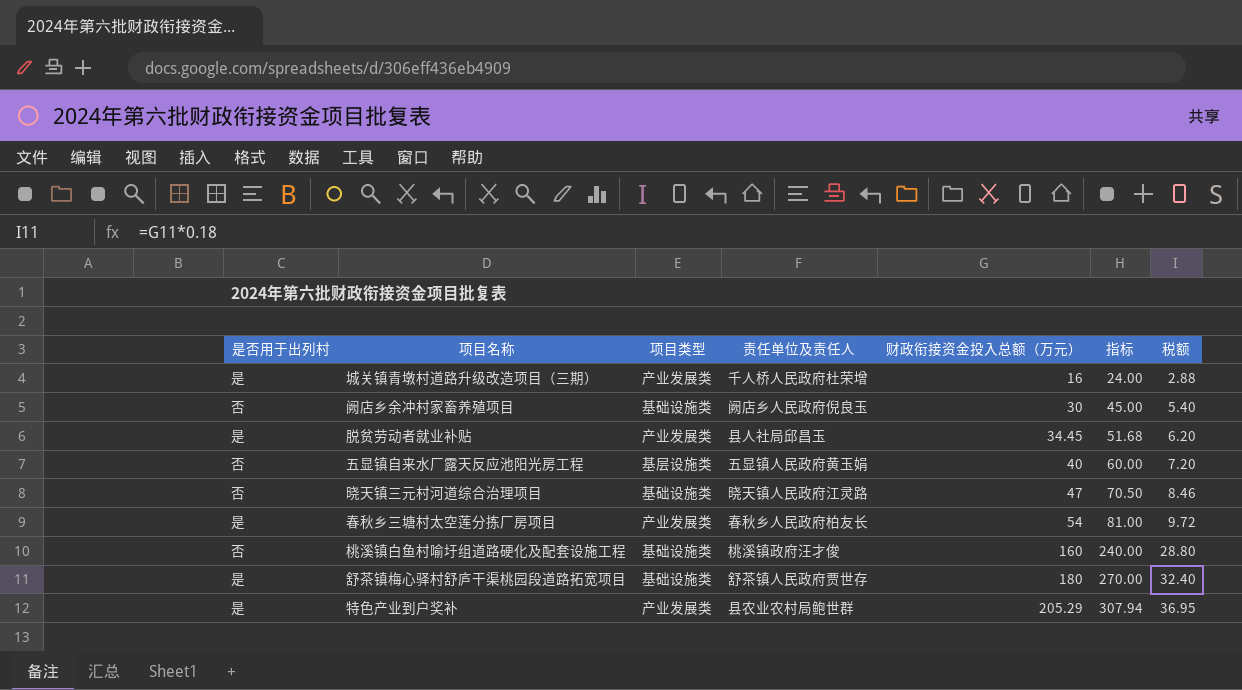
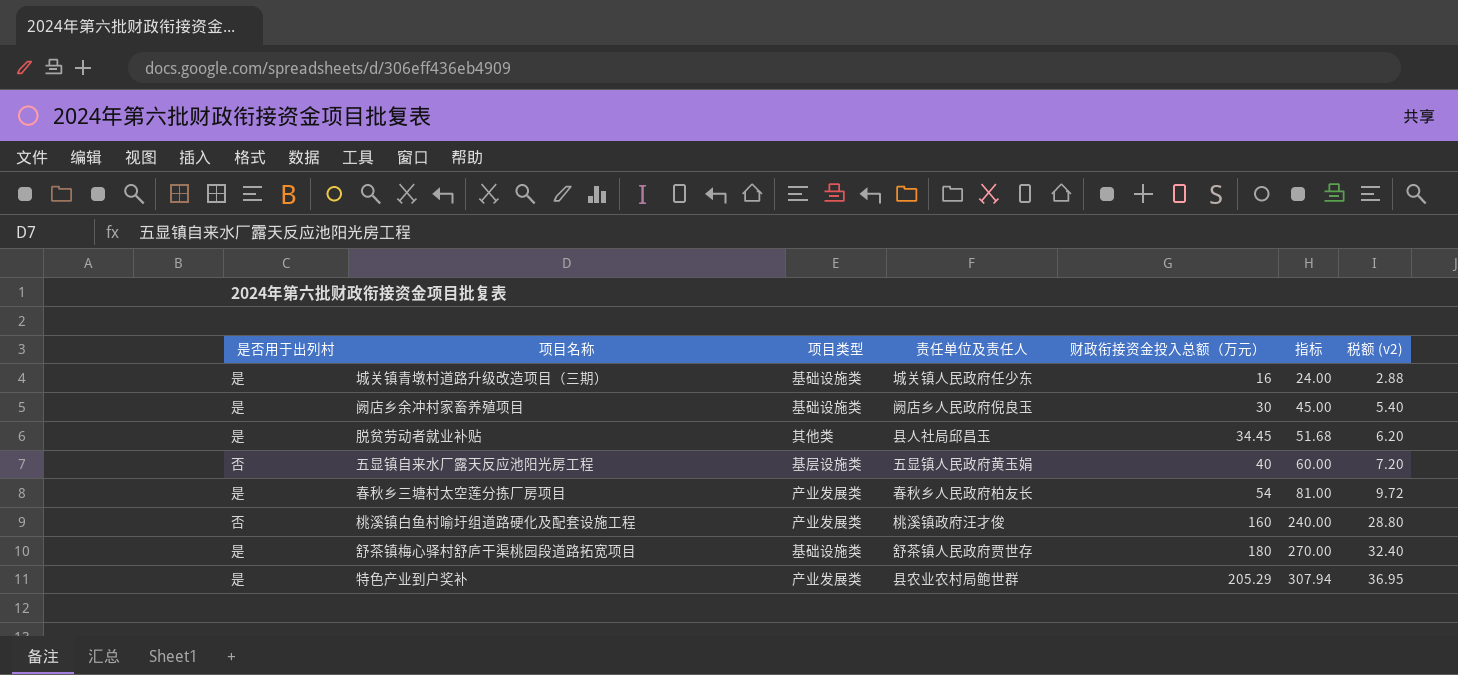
column name: 税额 -> 税额 (v2)
row 晓天镇三元村河道综合治理项目: 否 | 基础设施类 | 晓天镇人民政府江灵路 | 47 | 70.50 | 8.46 -> none
城关镇青墩村道路升级改造项目（三期） | 项目类型: 产业发展类 -> 基础设施类
城关镇青墩村道路升级改造项目（三期） | 责任单位及责任人: 千人桥人民政府杜荣增 -> 城关镇人民政府任少东
阙店乡余冲村家畜养殖项目 | 是否用于出列村: 否 -> 是
脱贫劳动者就业补贴 | 项目类型: 产业发展类 -> 其他类
桃溪镇白鱼村喻圩组道路硬化及配套设施工程 | 项目类型: 基础设施类 -> 产业发展类

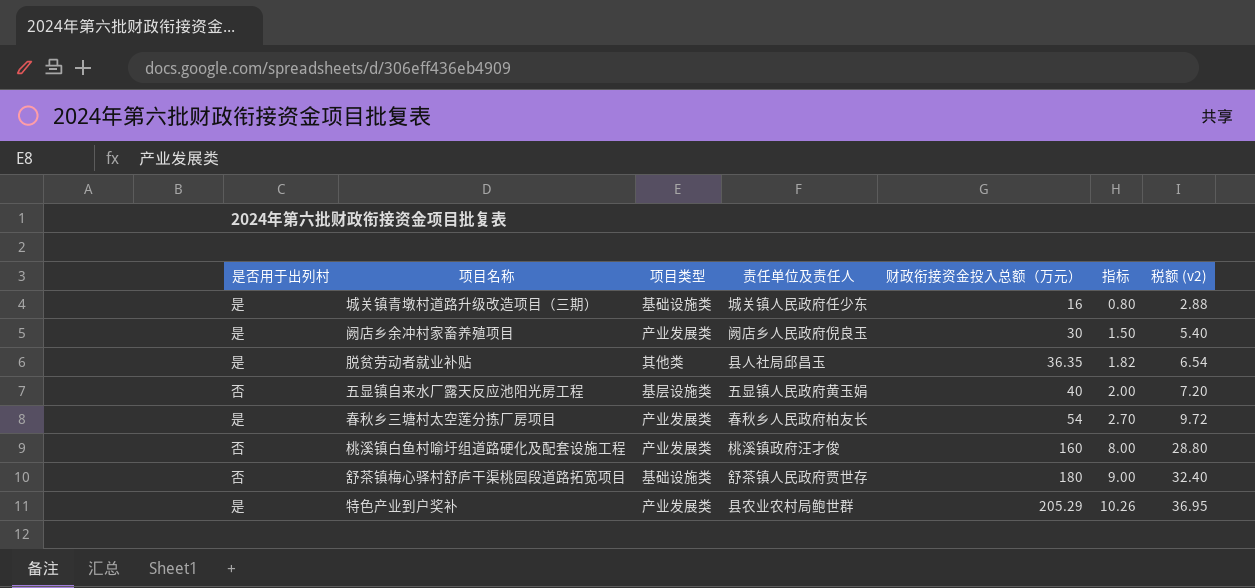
column 指标 | formula: [财政衔接资金投入总额（万元）] * 1.5 -> [财政衔接资金投入总额（万元）] * 0.05
阙店乡余冲村家畜养殖项目 | 项目类型: 基础设施类 -> 产业发展类
脱贫劳动者就业补贴 | 财政衔接资金投入总额（万元）: 34.45 -> 36.35
脱贫劳动者就业补贴 | 税额 (v2): 6.20 -> 6.54
舒茶镇梅心驿村舒庐干渠桃园段道路拓宽项目 | 是否用于出列村: 是 -> 否

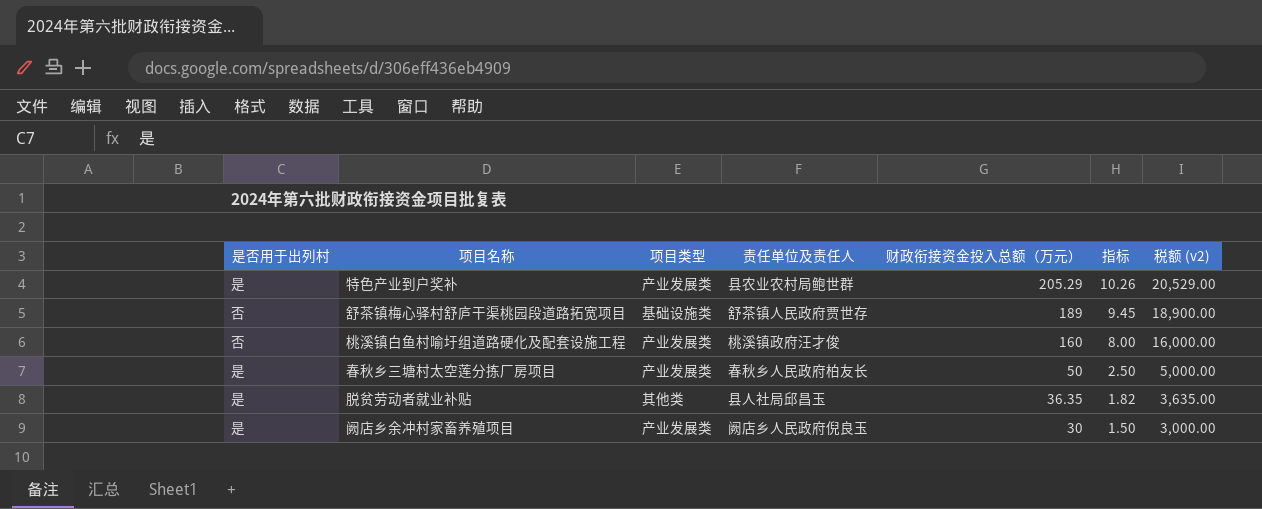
row order: 财政衔接资金投入总额（万元） ascending -> 财政衔接资金投入总额（万元） descending
column 税额 (v2) | formula: [财政衔接资金投入总额（万元）] * 0.18 -> [财政衔接资金投入总额（万元）] * 100
row 城关镇青墩村道路升级改造项目（三期）: 是 | 基础设施类 | 城关镇人民政府任少东 | 16 | 0.80 | 2.88 -> none
row 五显镇自来水厂露天反应池阳光房工程: 否 | 基层设施类 | 五显镇人民政府黄玉娟 | 40 | 2.00 | 7.20 -> none
舒茶镇梅心驿村舒庐干渠桃园段道路拓宽项目 | 财政衔接资金投入总额（万元）: 180 -> 189
舒茶镇梅心驿村舒庐干渠桃园段道路拓宽项目 | 指标: 9.00 -> 9.45
春秋乡三塘村太空莲分拣厂房项目 | 财政衔接资金投入总额（万元）: 54 -> 50
春秋乡三塘村太空莲分拣厂房项目 | 指标: 2.70 -> 2.50

